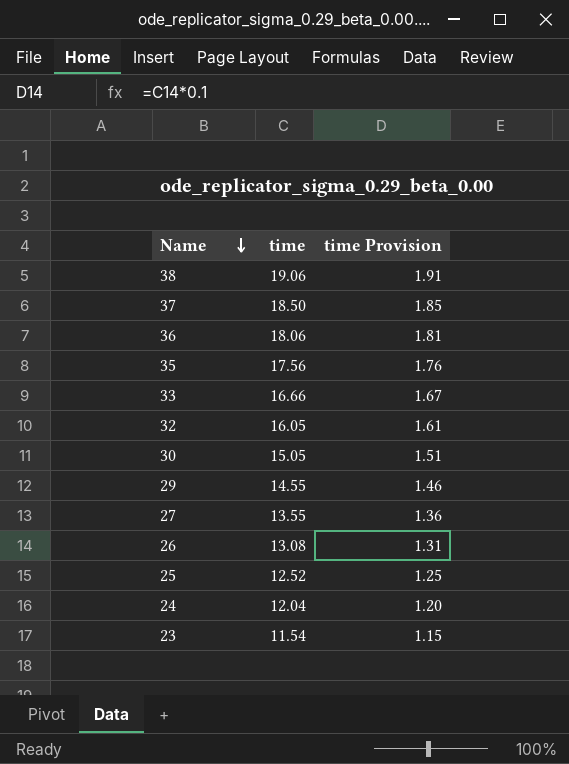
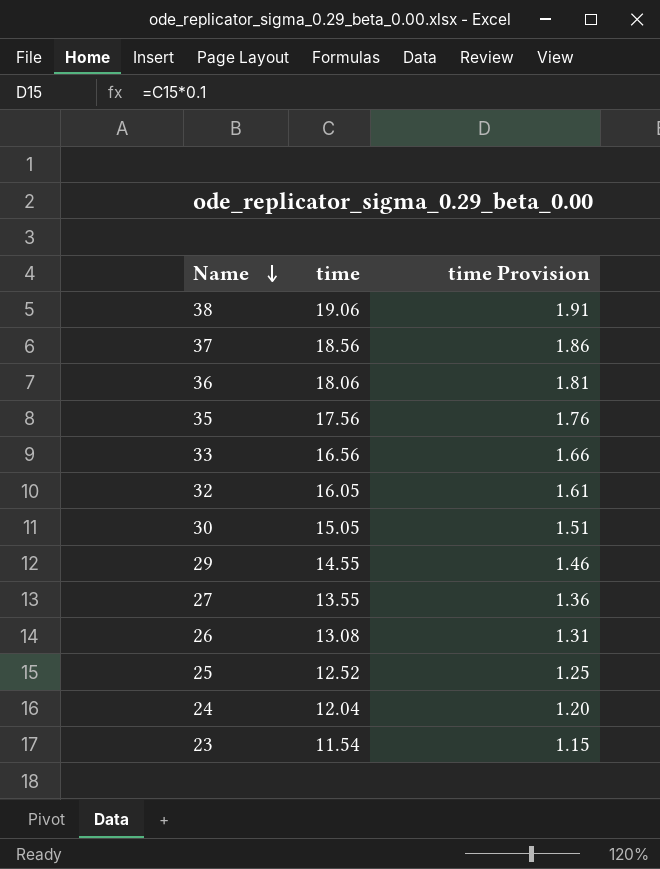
37 | time: 18.50 -> 18.56
37 | time Provision: 1.85 -> 1.86
33 | time: 16.66 -> 16.56
33 | time Provision: 1.67 -> 1.66

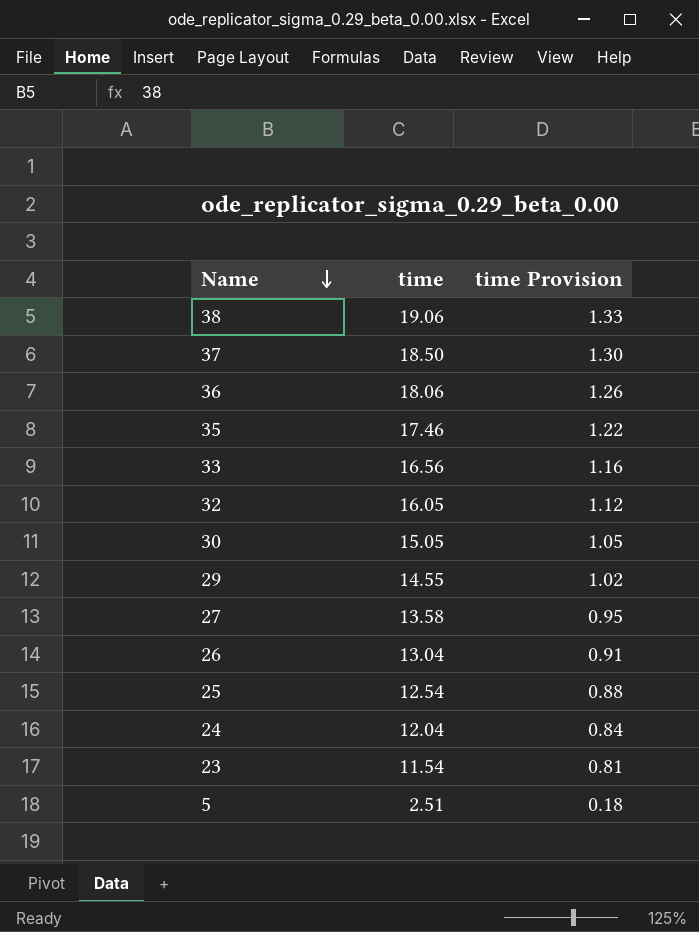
column time Provision | formula: [time] * 0.1 -> [time] * 0.07
37 | time: 18.56 -> 18.50
35 | time: 17.56 -> 17.46
27 | time: 13.55 -> 13.58
26 | time: 13.08 -> 13.04
25 | time: 12.52 -> 12.54
row 5: none -> 2.51 | 0.18

